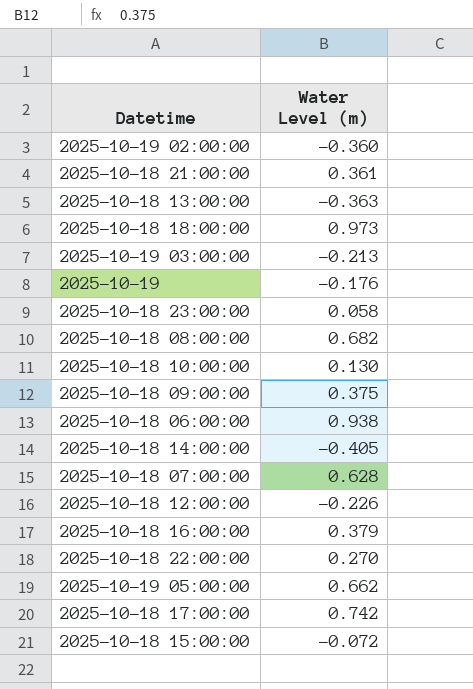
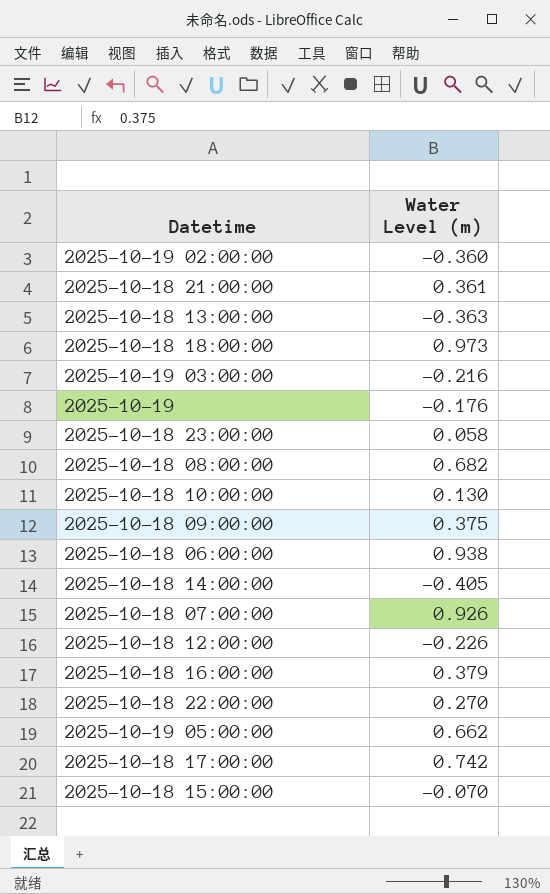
2025-10-19 03:00:00 | Water Level (m): -0.213 -> -0.216
2025-10-18 07:00:00 | Water Level (m): 0.628 -> 0.926
2025-10-18 15:00:00 | Water Level (m): -0.072 -> -0.070

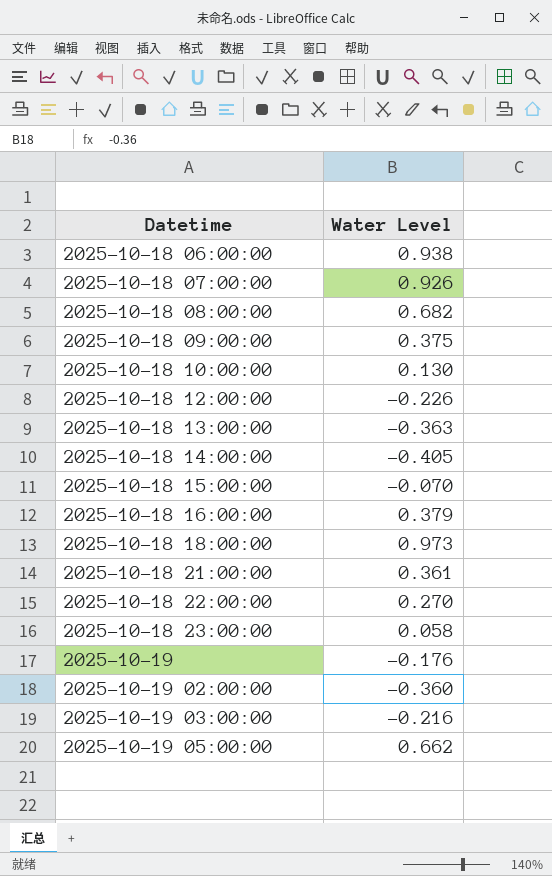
row order: none -> Datetime ascending
column name: Water Level (m) -> Water Level
row 2025-10-18 17:00:00: 0.742 -> none

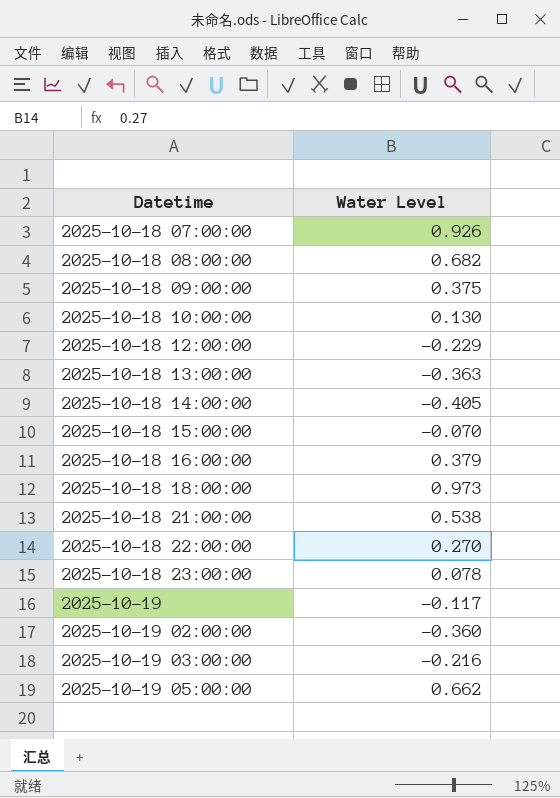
row 2025-10-18 06:00:00: 0.938 -> none
2025-10-18 12:00:00 | Water Level: -0.226 -> -0.229
2025-10-18 21:00:00 | Water Level: 0.361 -> 0.538
2025-10-18 23:00:00 | Water Level: 0.058 -> 0.078
2025-10-19 | Water Level: -0.176 -> -0.117

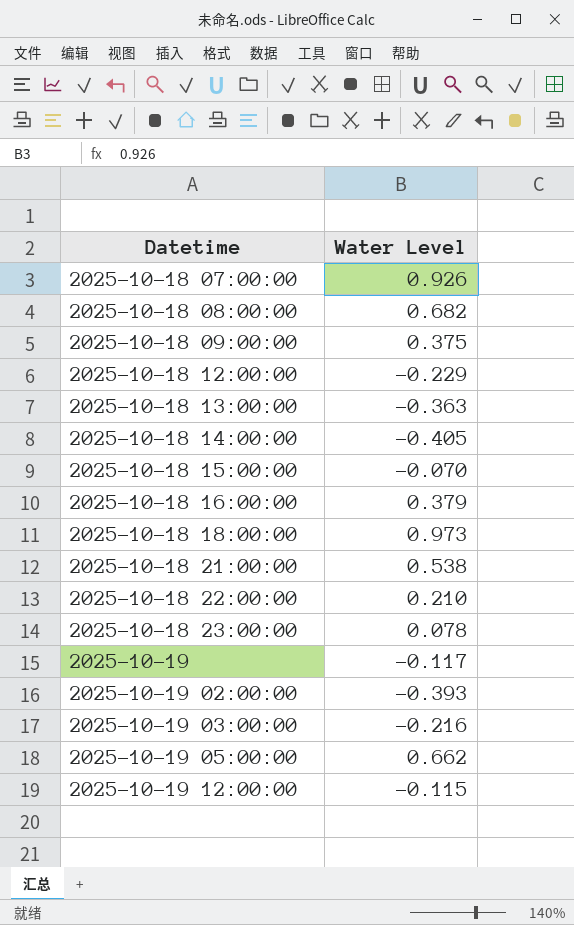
row 2025-10-18 10:00:00: 0.130 -> none
2025-10-18 22:00:00 | Water Level: 0.270 -> 0.210
2025-10-19 02:00:00 | Water Level: -0.360 -> -0.393
row 2025-10-19 12:00:00: none -> -0.115

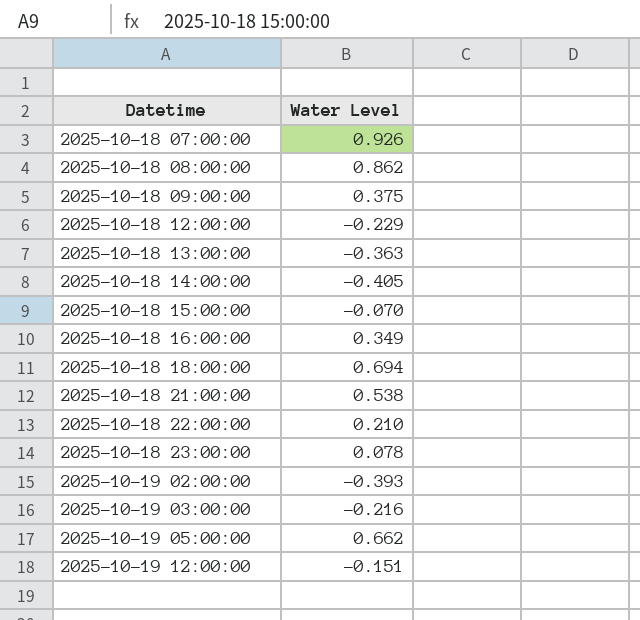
row 2025-10-19: -0.117 -> none
2025-10-18 08:00:00 | Water Level: 0.682 -> 0.862
2025-10-18 16:00:00 | Water Level: 0.379 -> 0.349
2025-10-18 18:00:00 | Water Level: 0.973 -> 0.694
2025-10-19 12:00:00 | Water Level: -0.115 -> -0.151

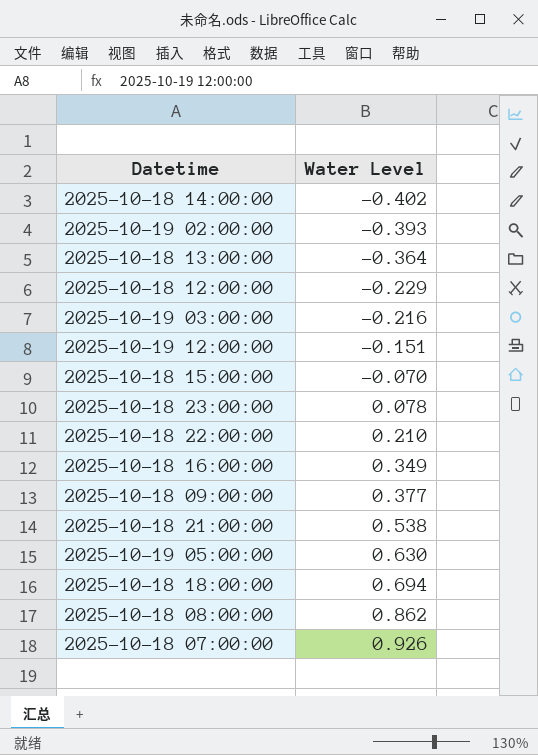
row order: Datetime ascending -> Water Level ascending
2025-10-18 14:00:00 | Water Level: -0.405 -> -0.402
2025-10-18 13:00:00 | Water Level: -0.363 -> -0.364
2025-10-18 09:00:00 | Water Level: 0.375 -> 0.377
2025-10-19 05:00:00 | Water Level: 0.662 -> 0.630

